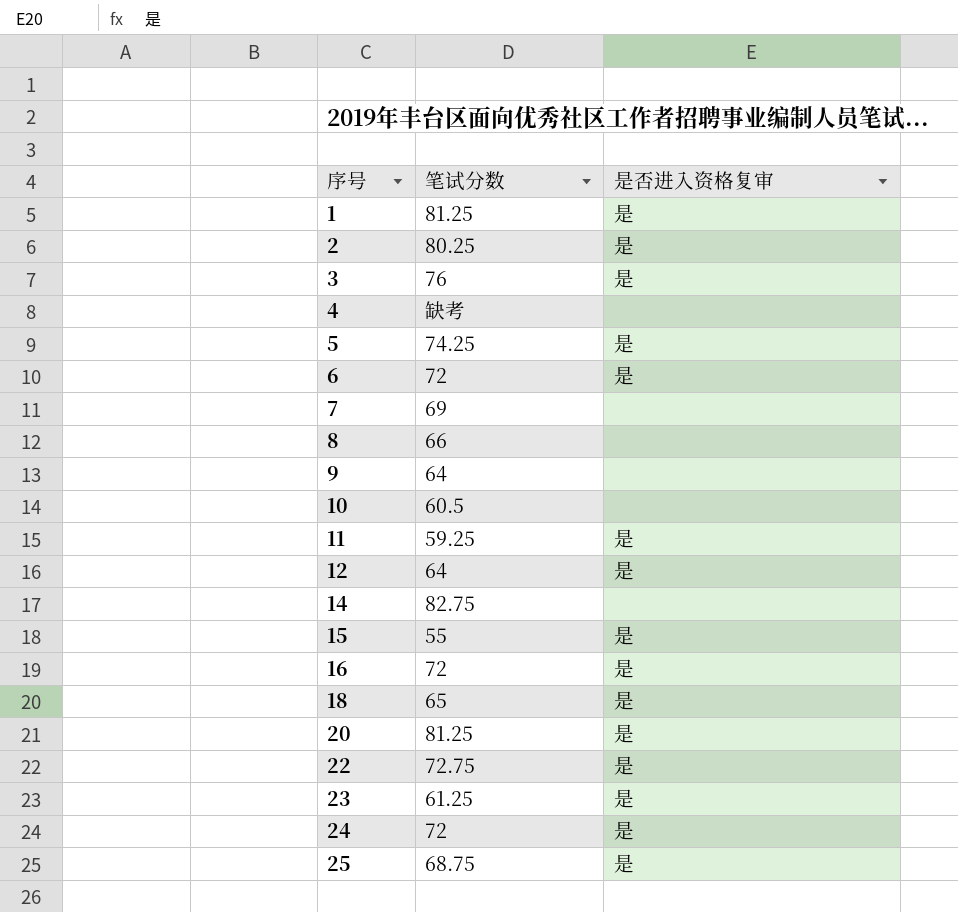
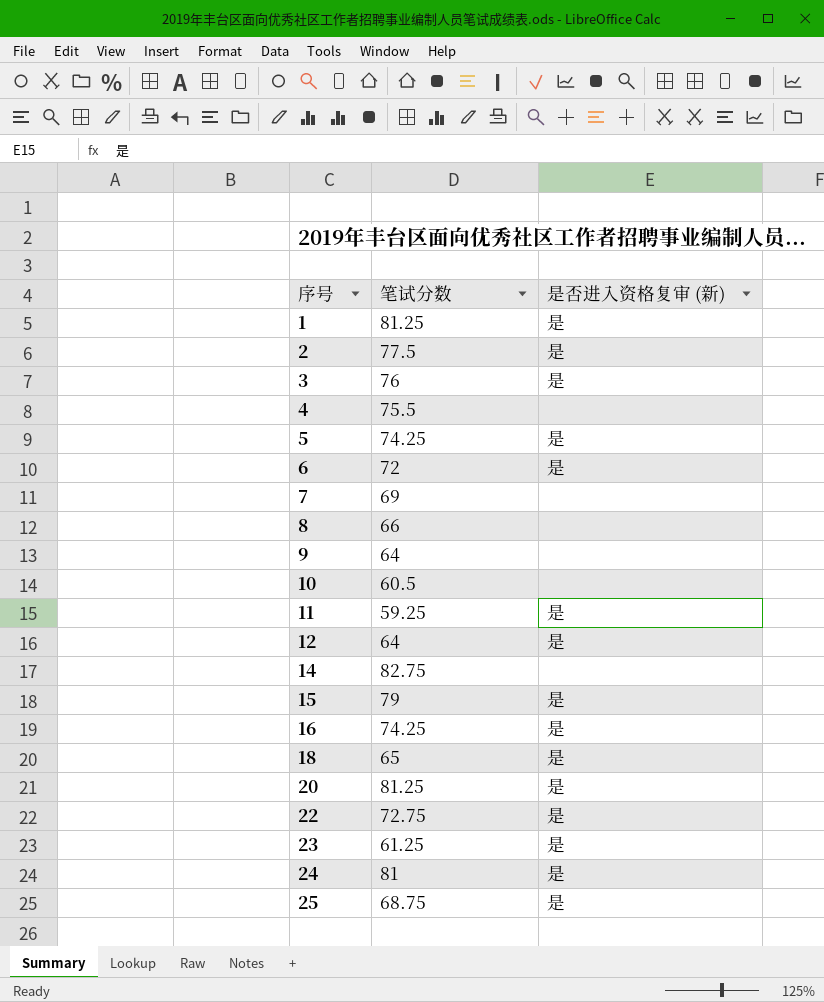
column name: 是否进入资格复审 -> 是否进入资格复审 (新)
2 | 笔试分数: 80.25 -> 77.5
4 | 笔试分数: 缺考 -> 75.5
15 | 笔试分数: 55 -> 79
16 | 笔试分数: 72 -> 74.25
24 | 笔试分数: 72 -> 81

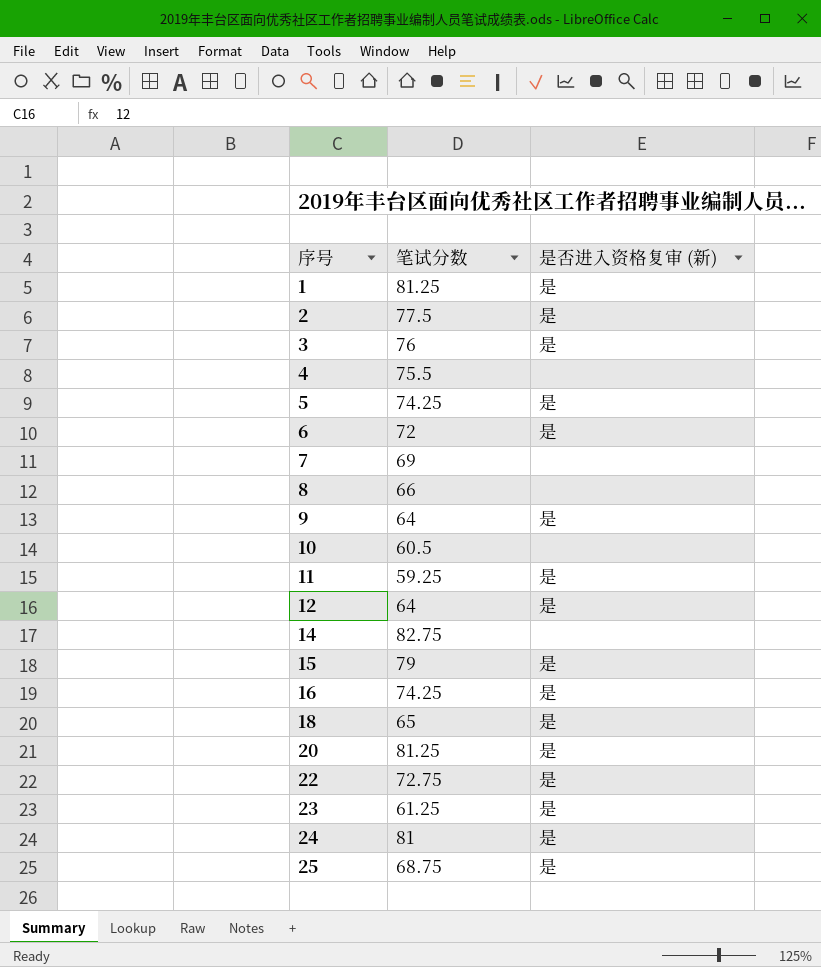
9 | 是否进入资格复审 (新): none -> 是

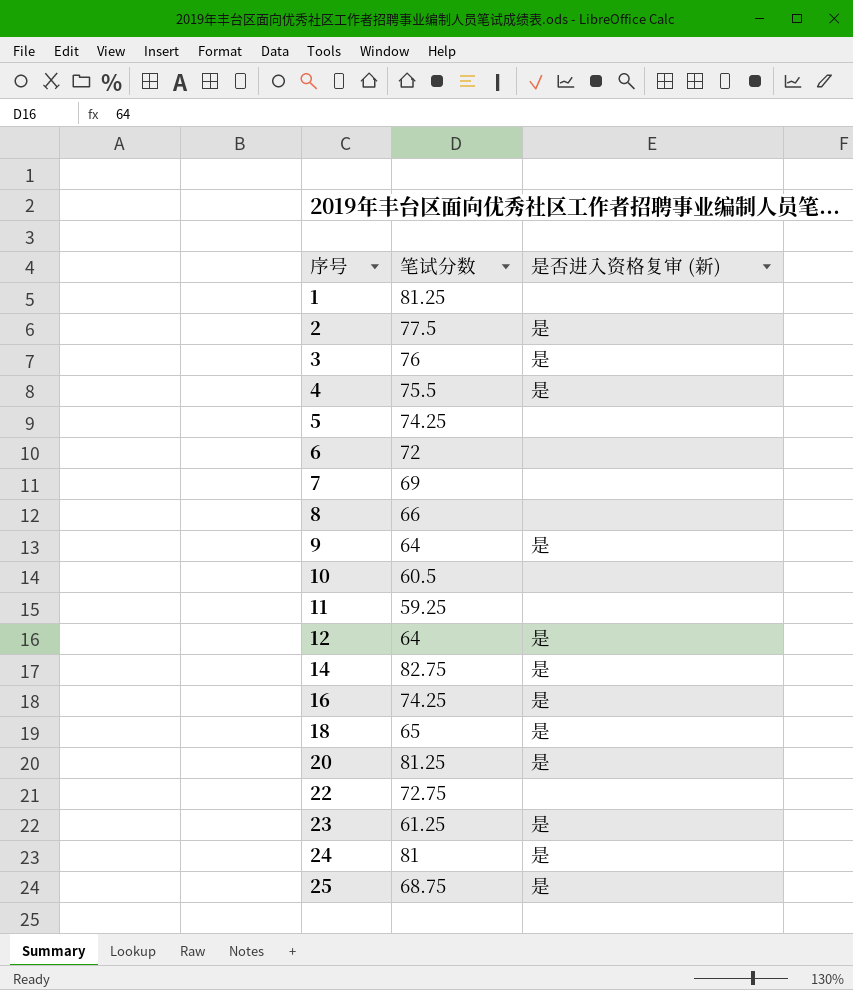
row 15: 79 | 是 -> none
1 | 是否进入资格复审 (新): 是 -> none
4 | 是否进入资格复审 (新): none -> 是
5 | 是否进入资格复审 (新): 是 -> none
6 | 是否进入资格复审 (新): 是 -> none
11 | 是否进入资格复审 (新): 是 -> none
14 | 是否进入资格复审 (新): none -> 是
22 | 是否进入资格复审 (新): 是 -> none

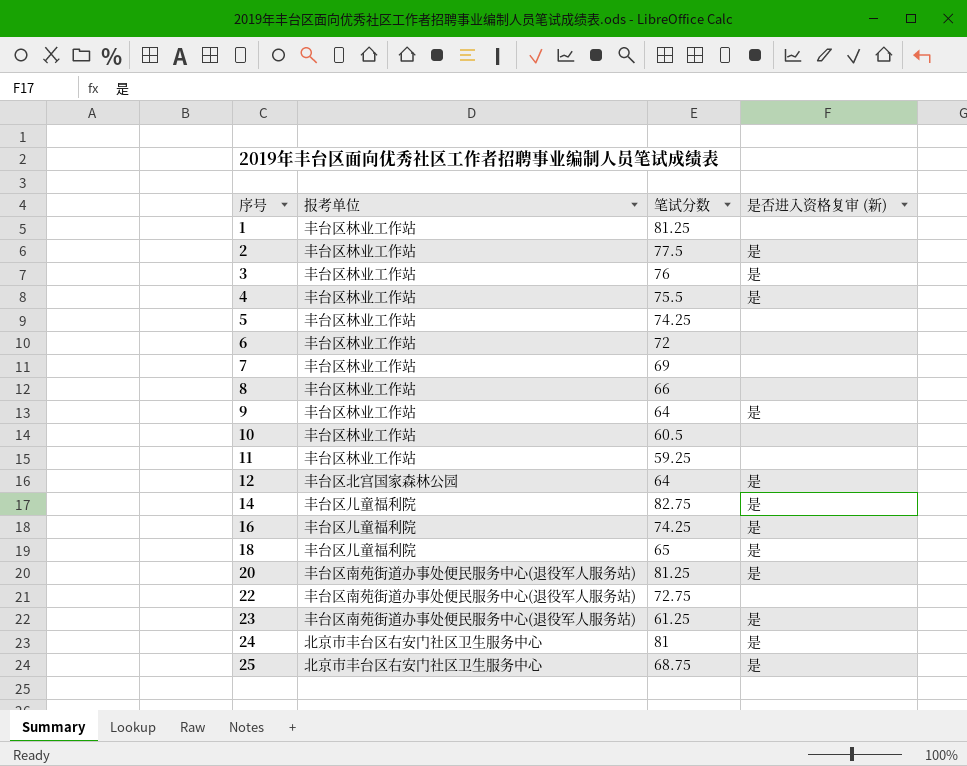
column 报考单位 | position: none -> 2

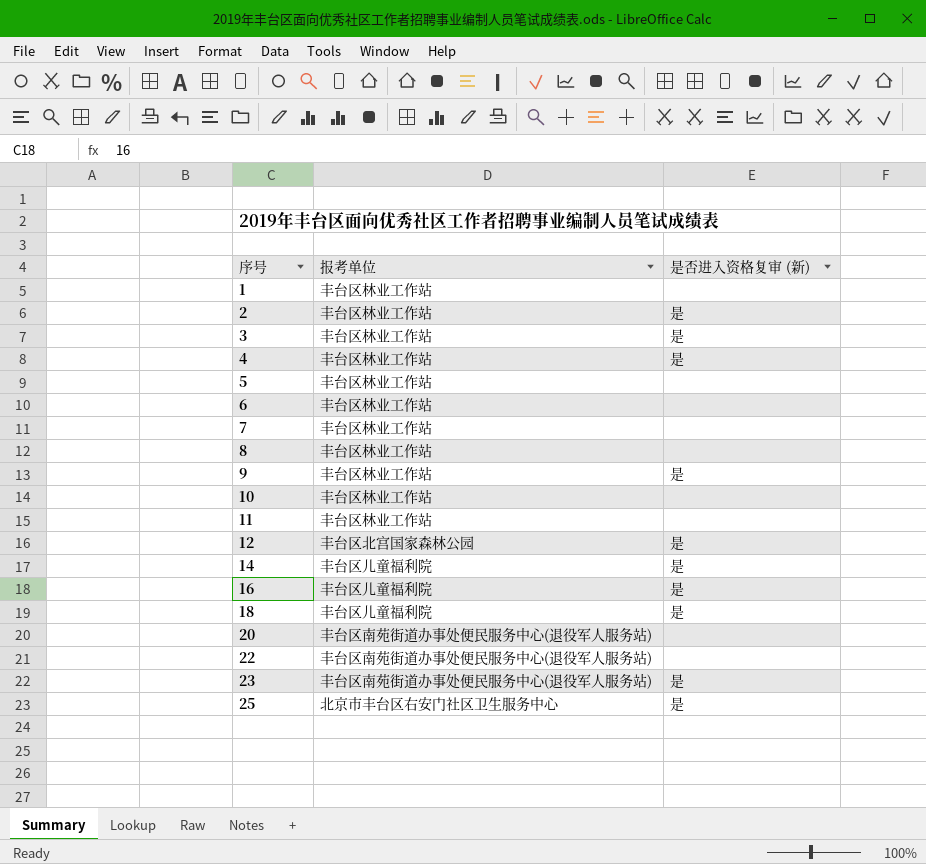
column 笔试分数 | position: 3 -> none
row 24: 北京市丰台区右安门社区卫生服务中心 | 81 | 是 -> none
20 | 是否进入资格复审 (新): 是 -> none

